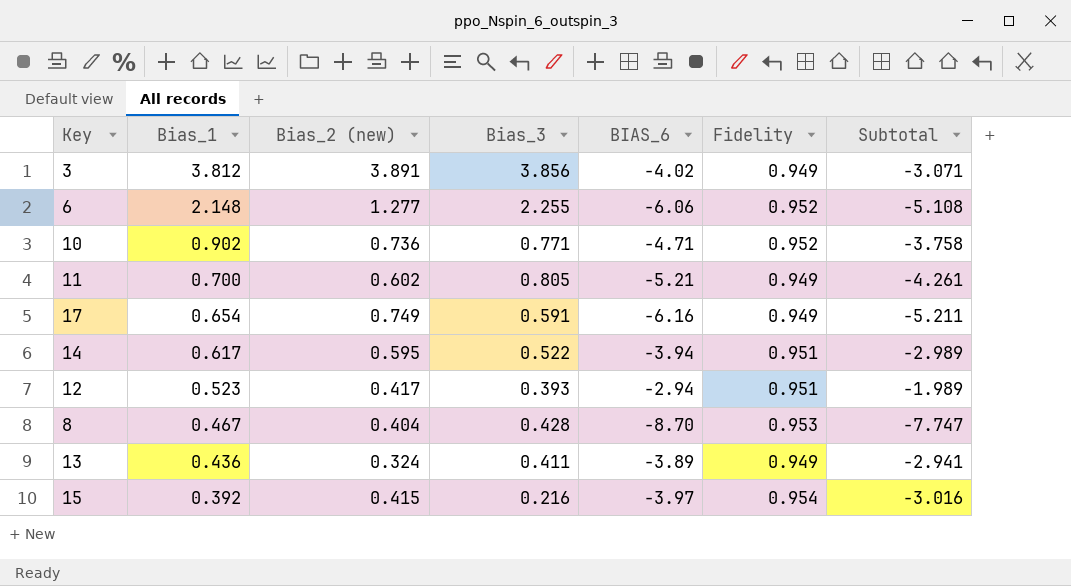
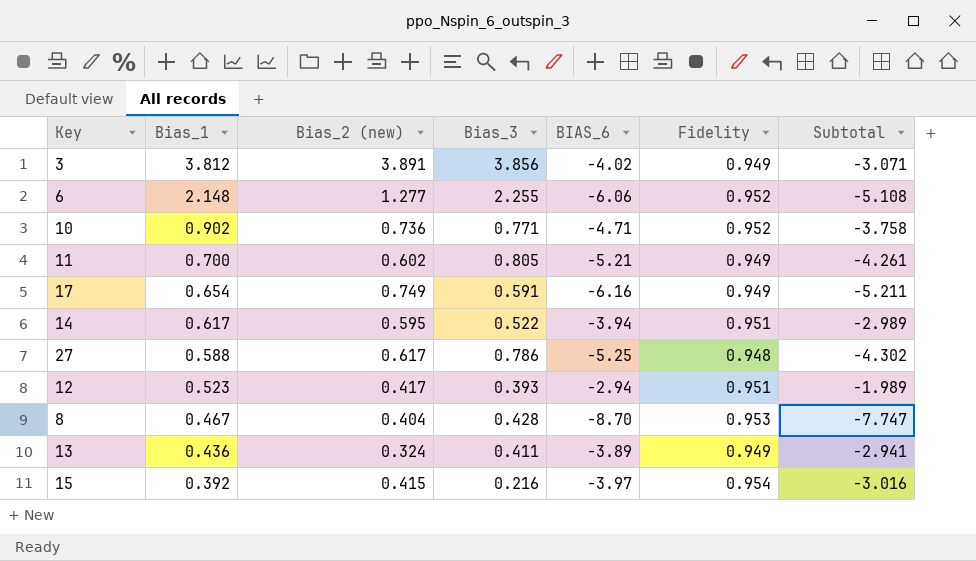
row 27: none -> 0.588 | 0.617 | 0.786 | -5.25 | 0.948 | -4.302

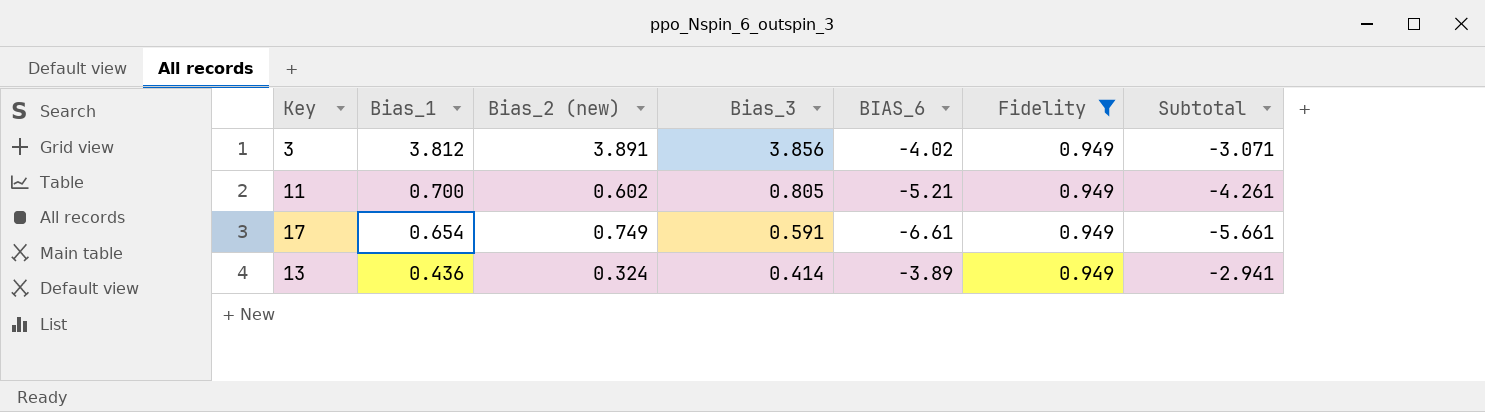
filter: none -> Fidelity = 0.949
17 | BIAS_6: -6.16 -> -6.61
17 | Subtotal: -5.211 -> -5.661
13 | Bias_3: 0.411 -> 0.414

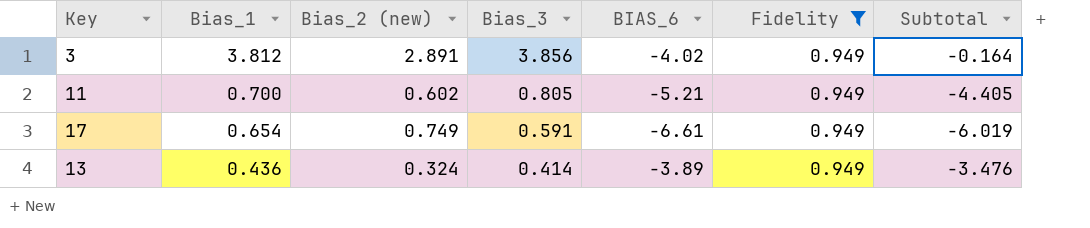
column Subtotal | formula: [BIAS_6] + [Fidelity] -> [Bias_3] + [BIAS_6]
3 | Bias_2 (new): 3.891 -> 2.891

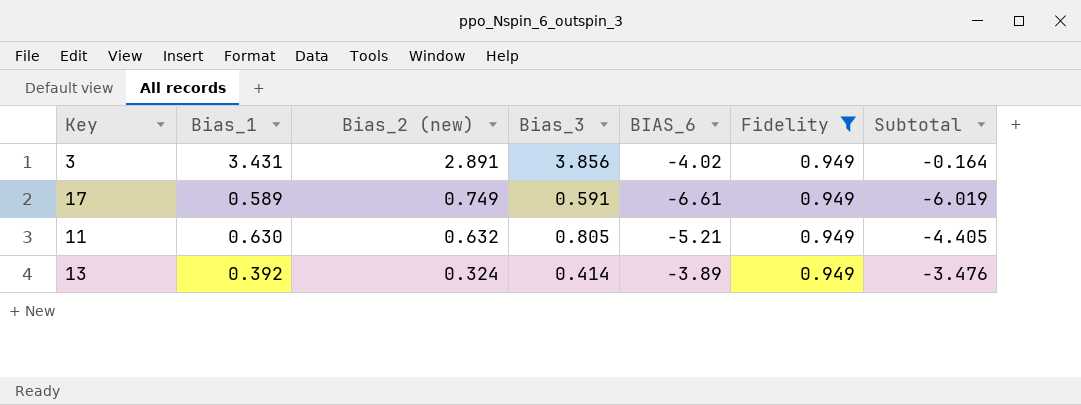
row order: Bias_1 descending -> Bias_2 (new) descending
3 | Bias_1: 3.812 -> 3.431
17 | Bias_1: 0.654 -> 0.589
11 | Bias_1: 0.700 -> 0.630
11 | Bias_2 (new): 0.602 -> 0.632
13 | Bias_1: 0.436 -> 0.392

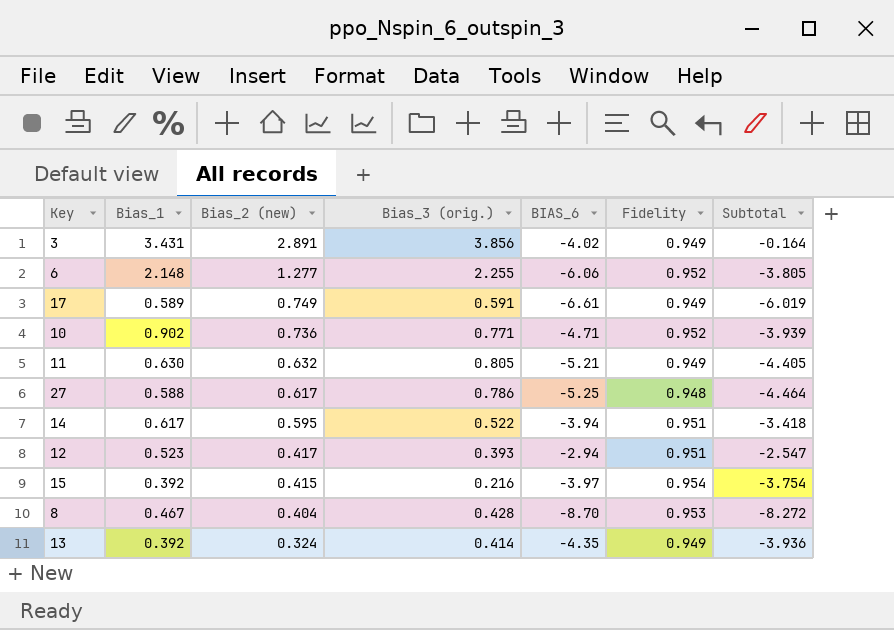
filter: Fidelity = 0.949 -> none
column name: Bias_3 -> Bias_3 (orig.)
13 | BIAS_6: -3.89 -> -4.35
13 | Subtotal: -3.476 -> -3.936

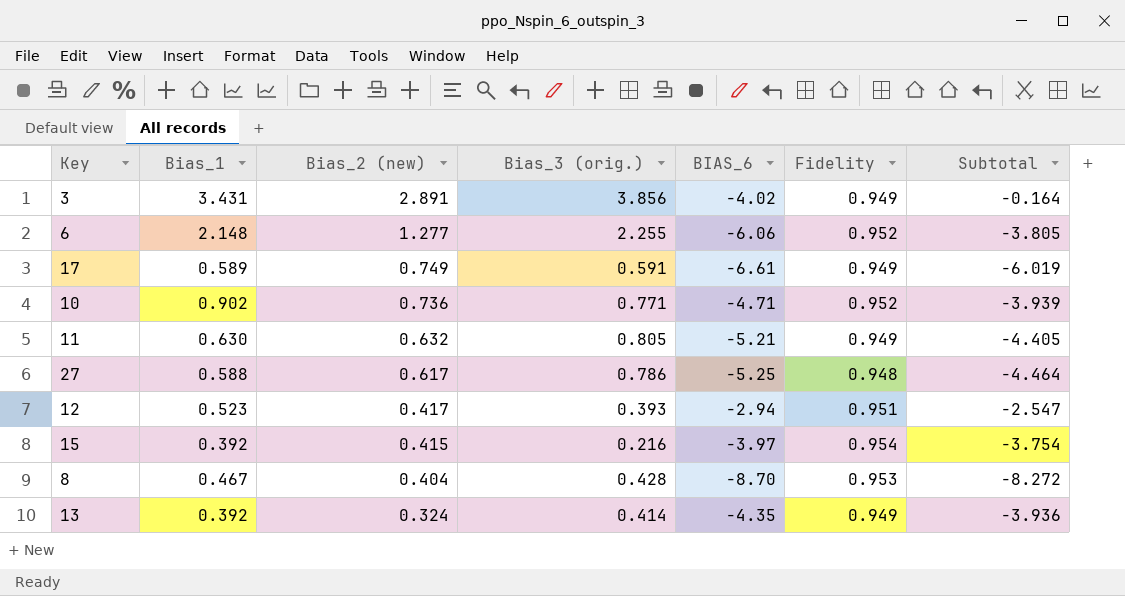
row 14: 0.617 | 0.595 | 0.522 | -3.94 | 0.951 | -3.418 -> none

